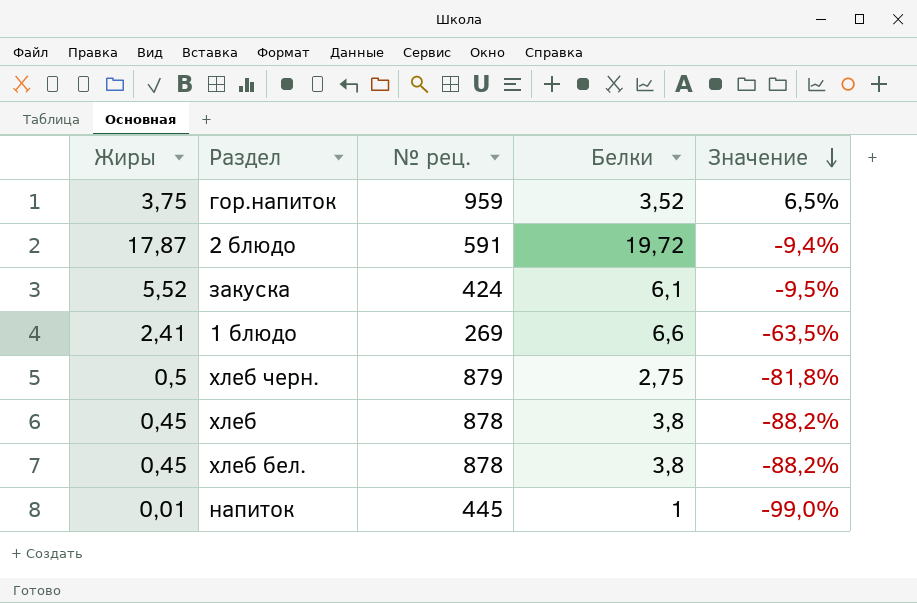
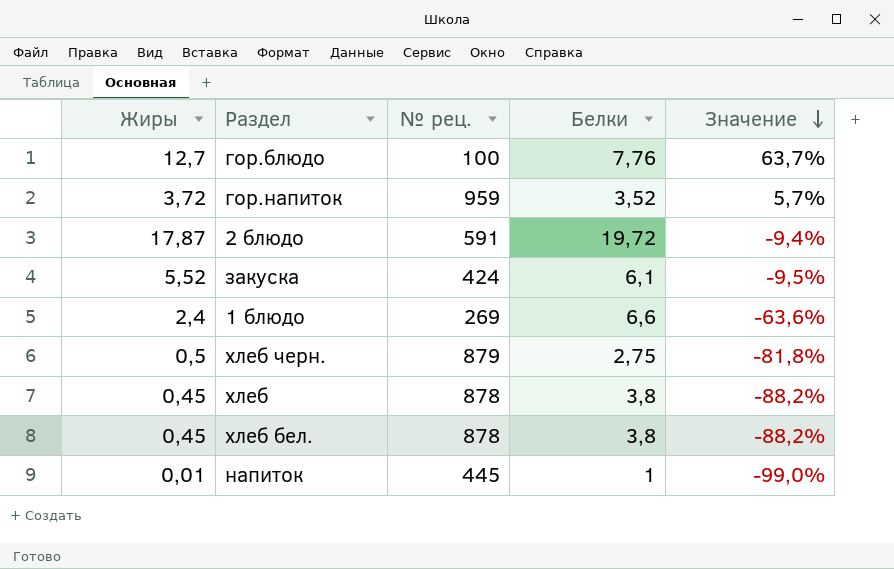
row гор.блюдо: none -> 12,7 | 100 | 7,76 | 63,7%
гор.напиток | Жиры: 3,75 -> 3,72
гор.напиток | Значение: 6,5% -> 5,7%
1 блюдо | Жиры: 2,41 -> 2,4
1 блюдо | Значение: -63,5% -> -63,6%

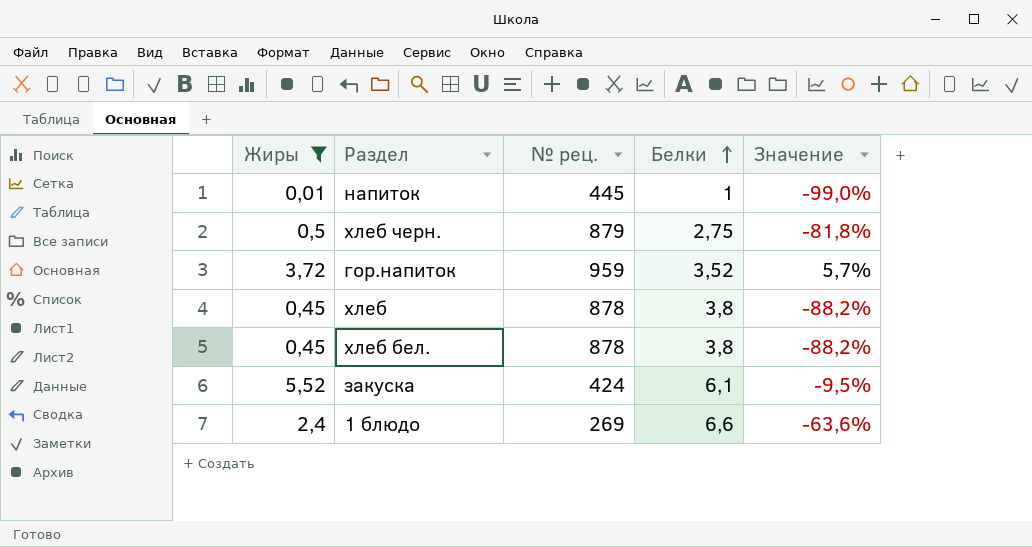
filter: none -> Жиры <= 5,52
row order: Значение descending -> Белки ascending

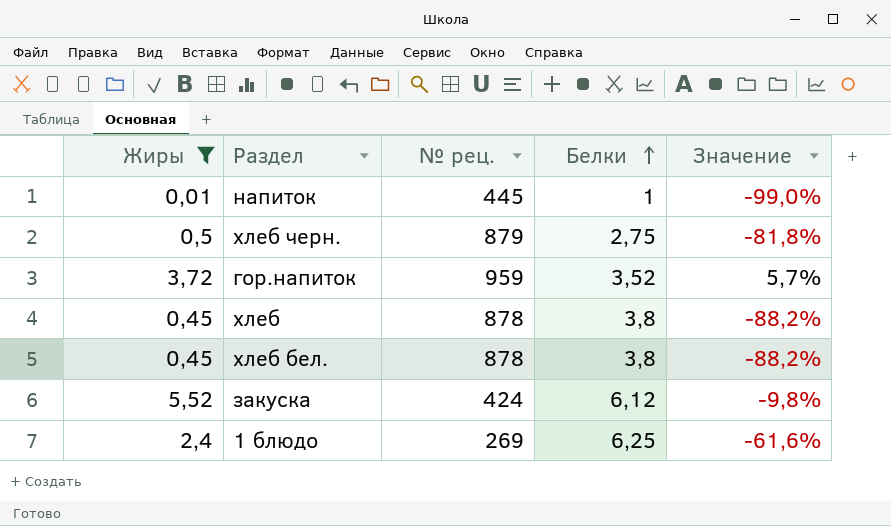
закуска | Белки: 6,1 -> 6,12
закуска | Значение: -9,5% -> -9,8%
1 блюдо | Белки: 6,6 -> 6,25
1 блюдо | Значение: -63,6% -> -61,6%

